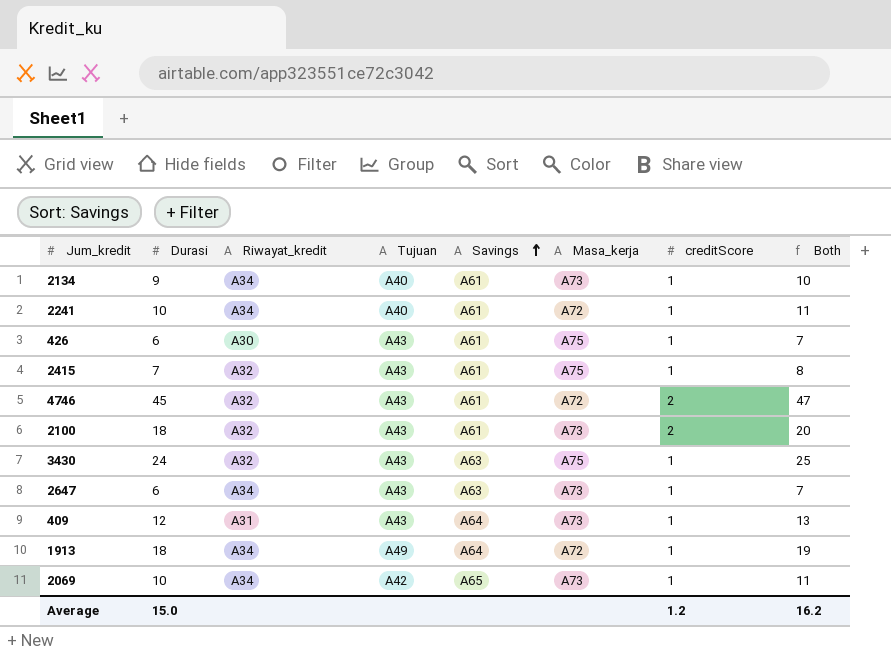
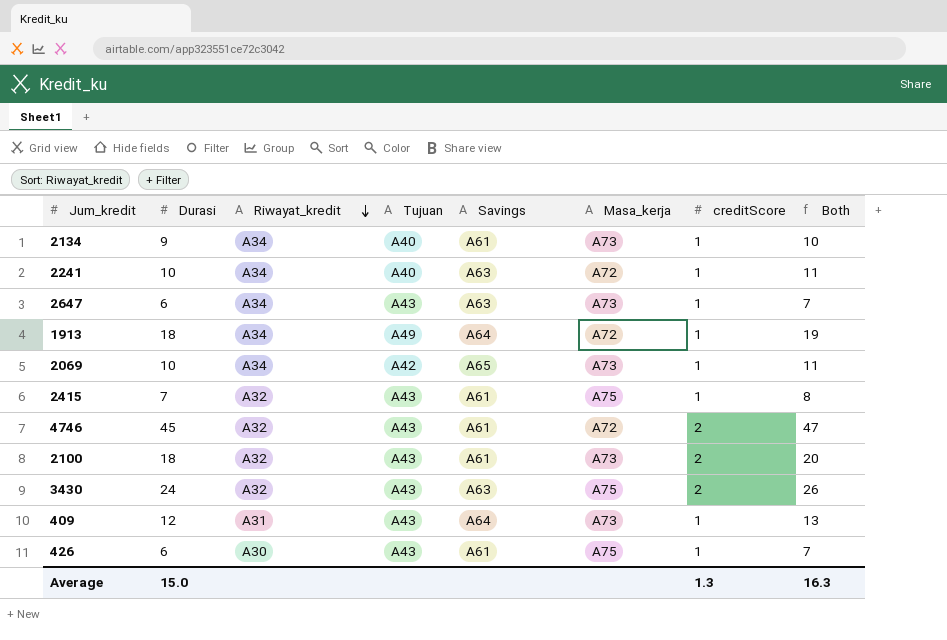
row order: Savings ascending -> Riwayat_kredit descending
2241 | Savings: A61 -> A63
3430 | creditScore: 1 -> 2
3430 | Both: 25 -> 26
Average | creditScore: 1.2 -> 1.3
Average | Both: 16.2 -> 16.3

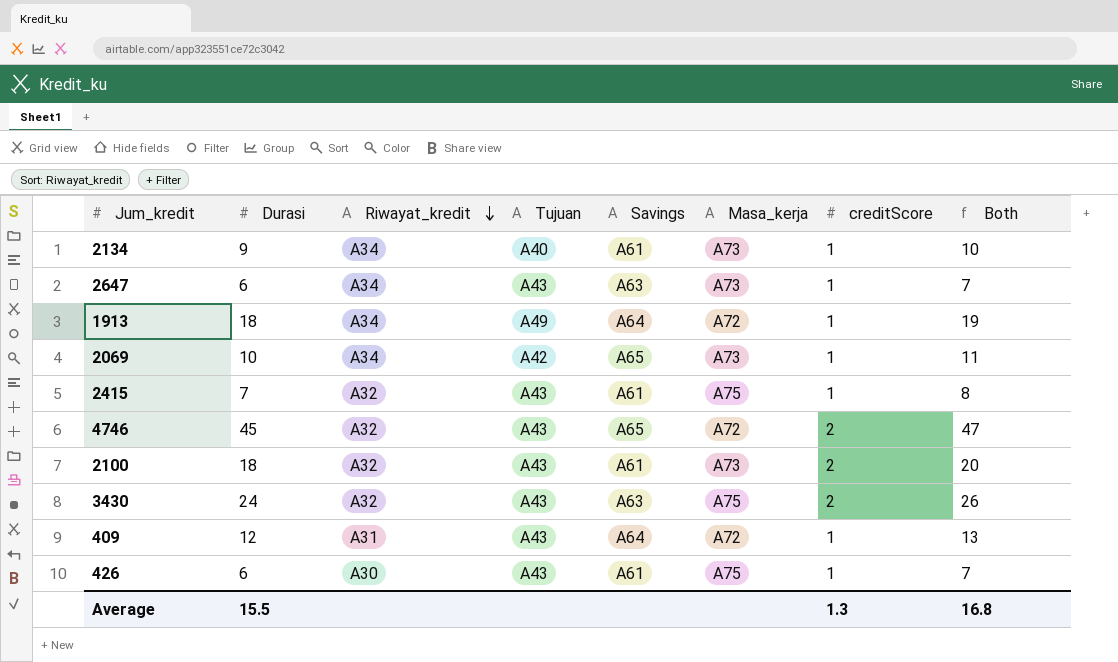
row 2241: 10 | A34 | A40 | A63 | A72 | 1 | 11 -> none
4746 | Savings: A61 -> A65
409 | Masa_kerja: A73 -> A72
Average | Durasi: 15.0 -> 15.5
Average | Both: 16.3 -> 16.8

